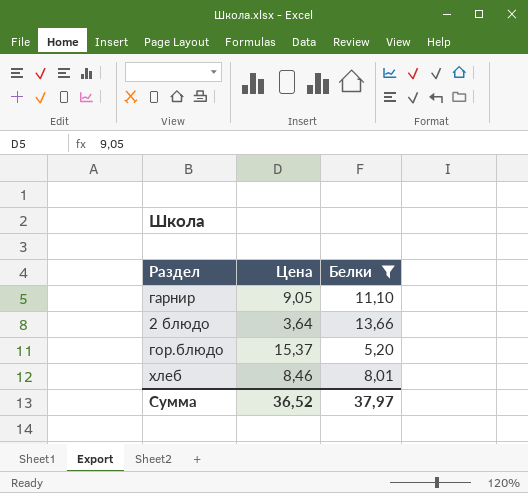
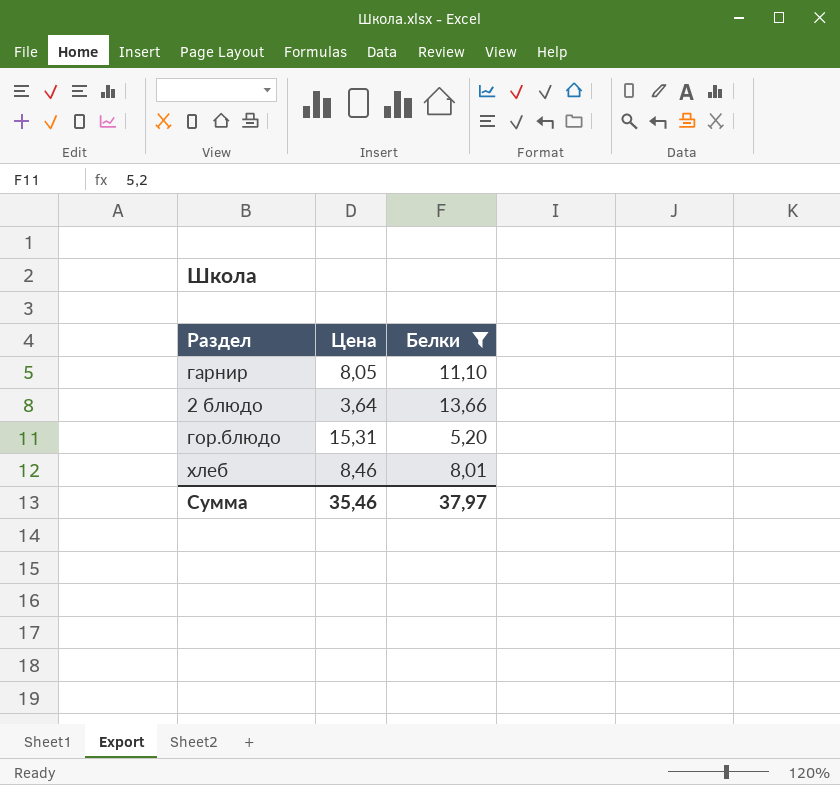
гарнир | Цена: 9,05 -> 8,05
гор.блюдо | Цена: 15,37 -> 15,31
Сумма | Цена: 36,52 -> 35,46

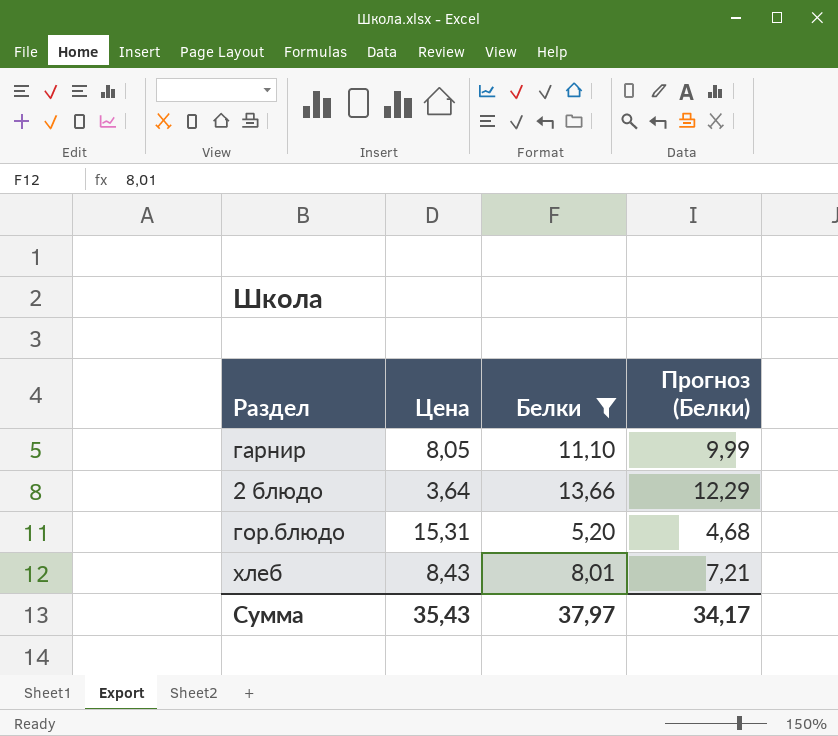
column Прогноз (Белки) | formula: none -> [Белки] * 0,9
хлеб | Цена: 8,46 -> 8,43
Сумма | Цена: 35,46 -> 35,43

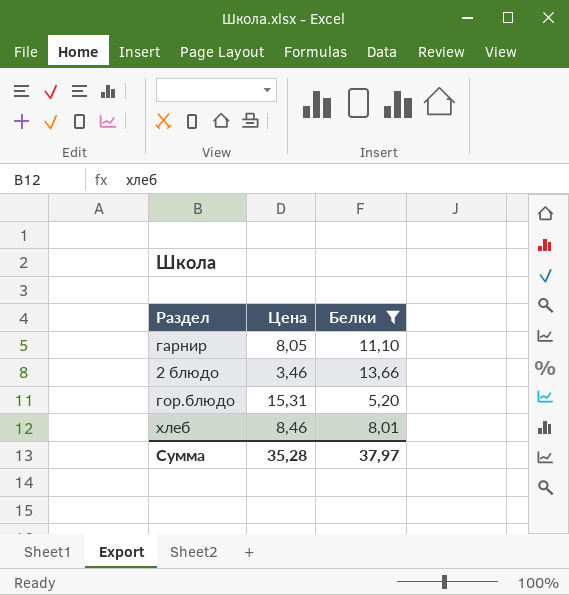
column Прогноз (Белки) | formula: [Белки] * 0,9 -> none
2 блюдо | Цена: 3,64 -> 3,46
хлеб | Цена: 8,43 -> 8,46
Сумма | Цена: 35,43 -> 35,28

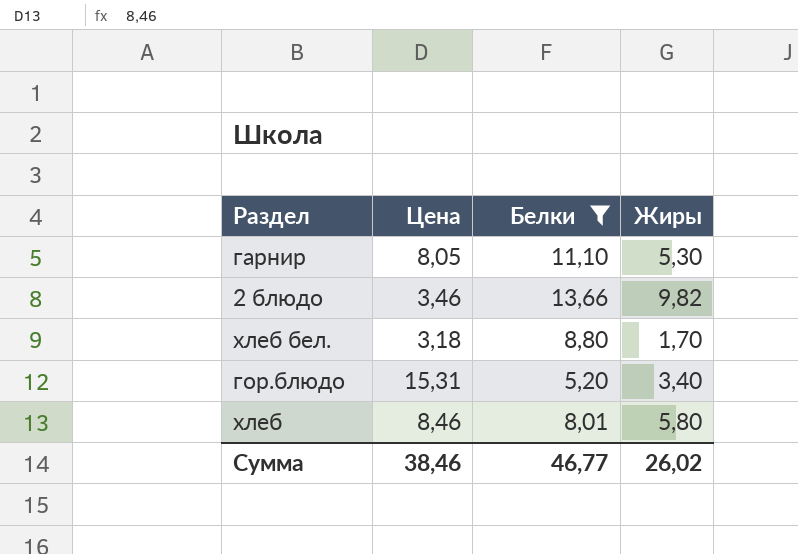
column Жиры | position: none -> 4
row хлеб бел.: none -> 3,18 | 8,80 | 1,70
Сумма | Цена: 35,28 -> 38,46
Сумма | Белки: 37,97 -> 46,77

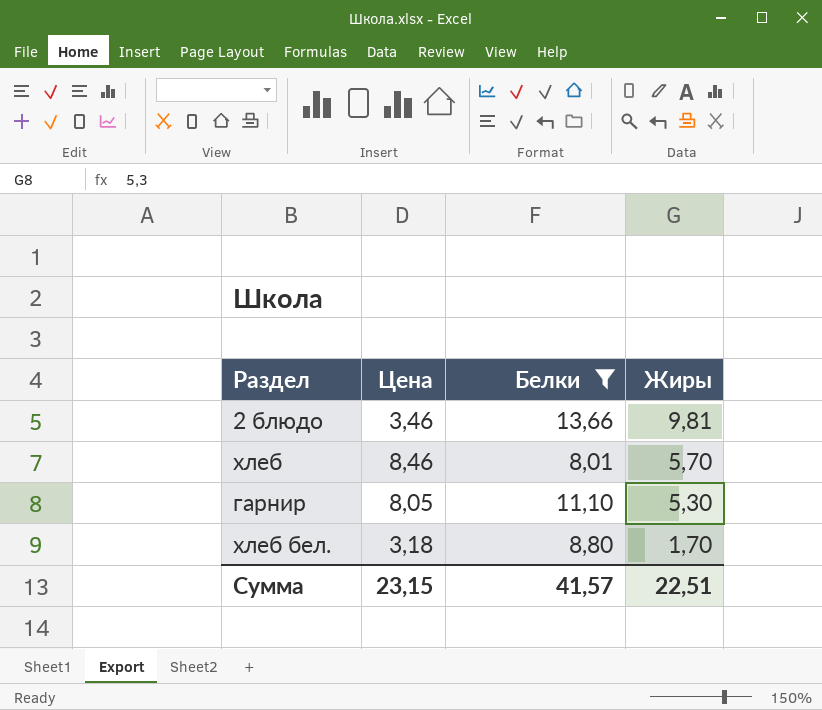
row order: none -> Жиры descending
row гор.блюдо: 15,31 | 5,20 | 3,40 -> none
2 блюдо | Жиры: 9,82 -> 9,81
хлеб | Жиры: 5,80 -> 5,70
Сумма | Цена: 38,46 -> 23,15
Сумма | Белки: 46,77 -> 41,57
Сумма | Жиры: 26,02 -> 22,51

